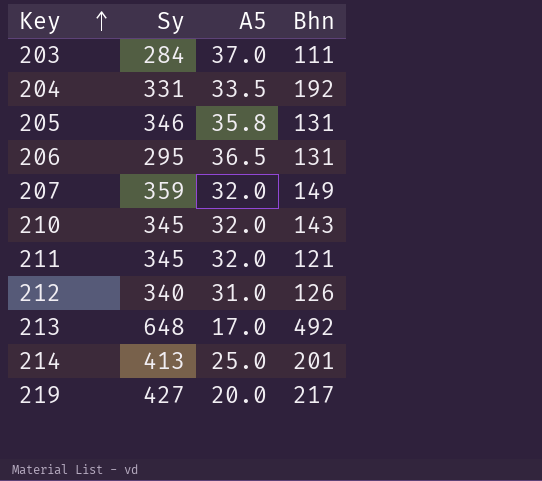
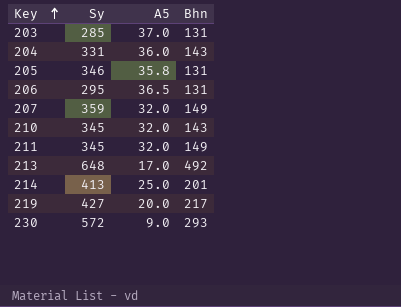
row 212: 340 | 31.0 | 126 -> none
203 | Sy: 284 -> 285
203 | Bhn: 111 -> 131
204 | A5: 33.5 -> 36.0
204 | Bhn: 192 -> 143
211 | Bhn: 121 -> 149
row 230: none -> 572 | 9.0 | 293

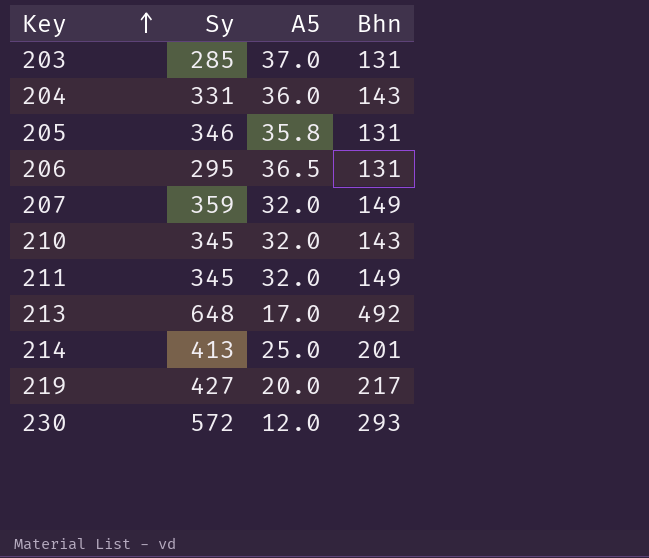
230 | A5: 9.0 -> 12.0

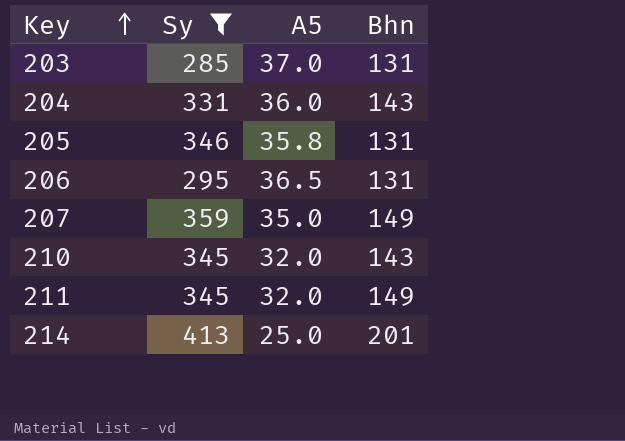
filter: none -> Sy <= 413
207 | A5: 32.0 -> 35.0

